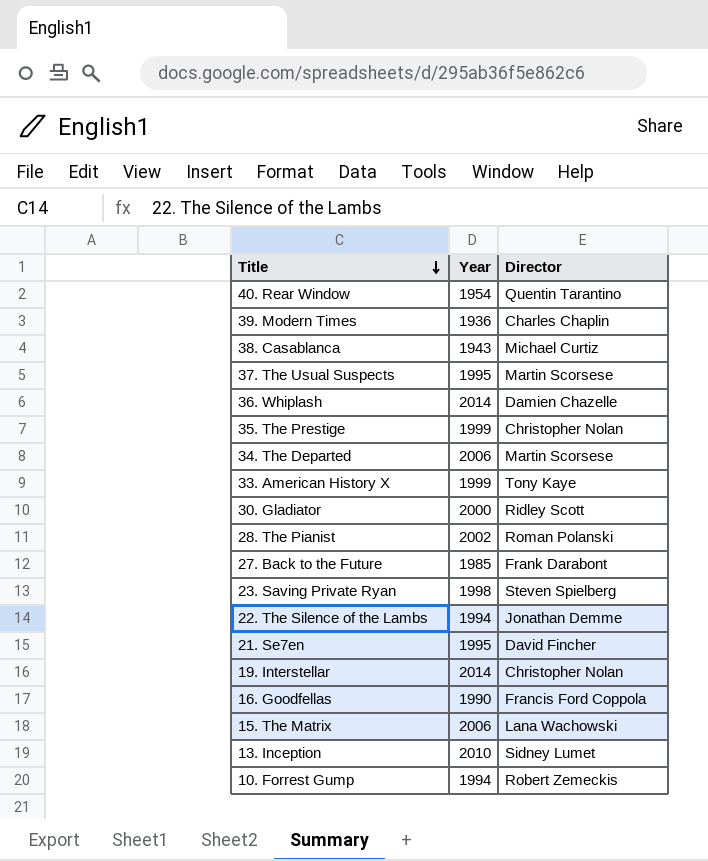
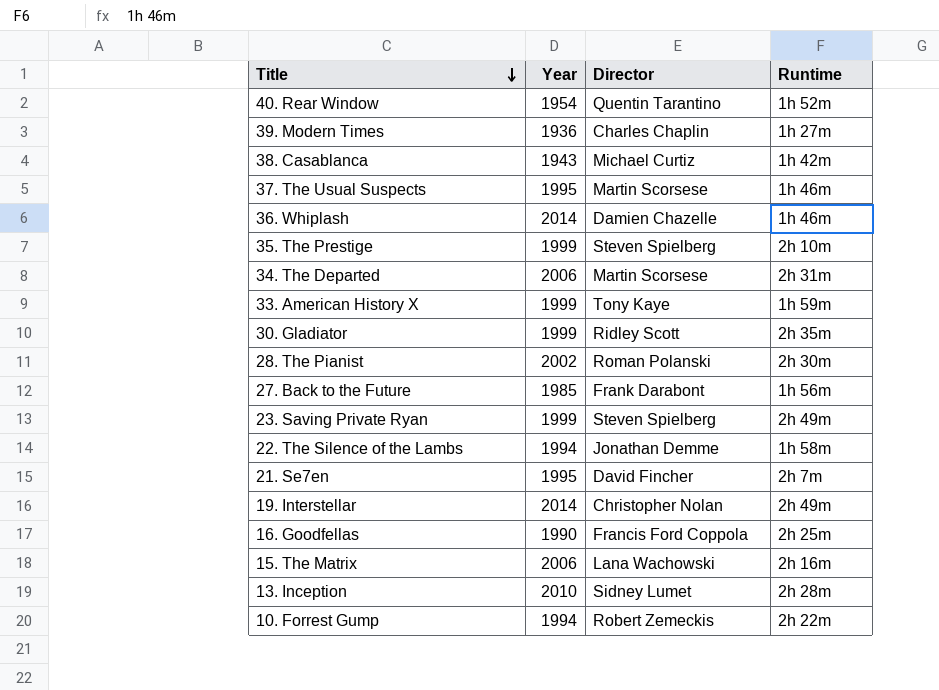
column Runtime | position: none -> 4
35. The Prestige | Director: Christopher Nolan -> Steven Spielberg
30. Gladiator | Year: 2000 -> 1999
23. Saving Private Ryan | Year: 1998 -> 1999

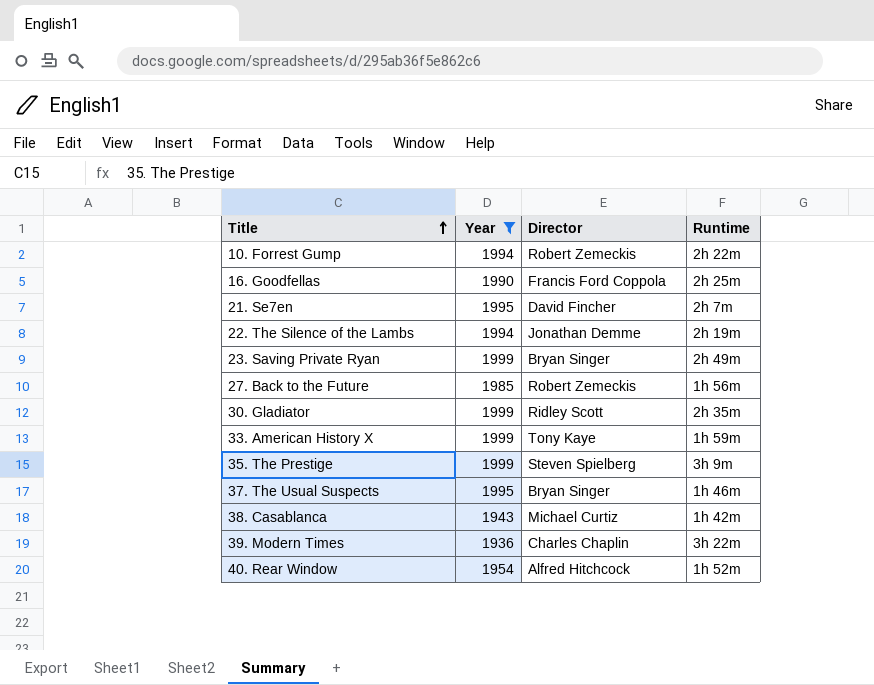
filter: none -> Year <= 1999
row order: Title descending -> Title ascending
22. The Silence of the Lambs | Runtime: 1h 58m -> 2h 19m
23. Saving Private Ryan | Director: Steven Spielberg -> Bryan Singer
27. Back to the Future | Director: Frank Darabont -> Robert Zemeckis
35. The Prestige | Runtime: 2h 10m -> 3h 9m
37. The Usual Suspects | Director: Martin Scorsese -> Bryan Singer
39. Modern Times | Runtime: 1h 27m -> 3h 22m
40. Rear Window | Director: Quentin Tarantino -> Alfred Hitchcock

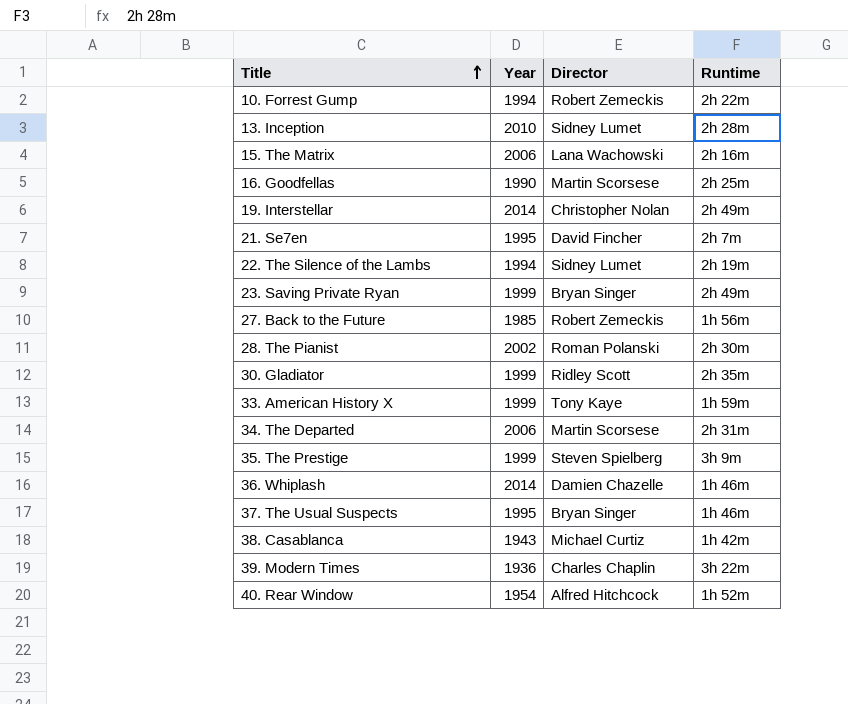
filter: Year <= 1999 -> none
16. Goodfellas | Director: Francis Ford Coppola -> Martin Scorsese
22. The Silence of the Lambs | Director: Jonathan Demme -> Sidney Lumet

